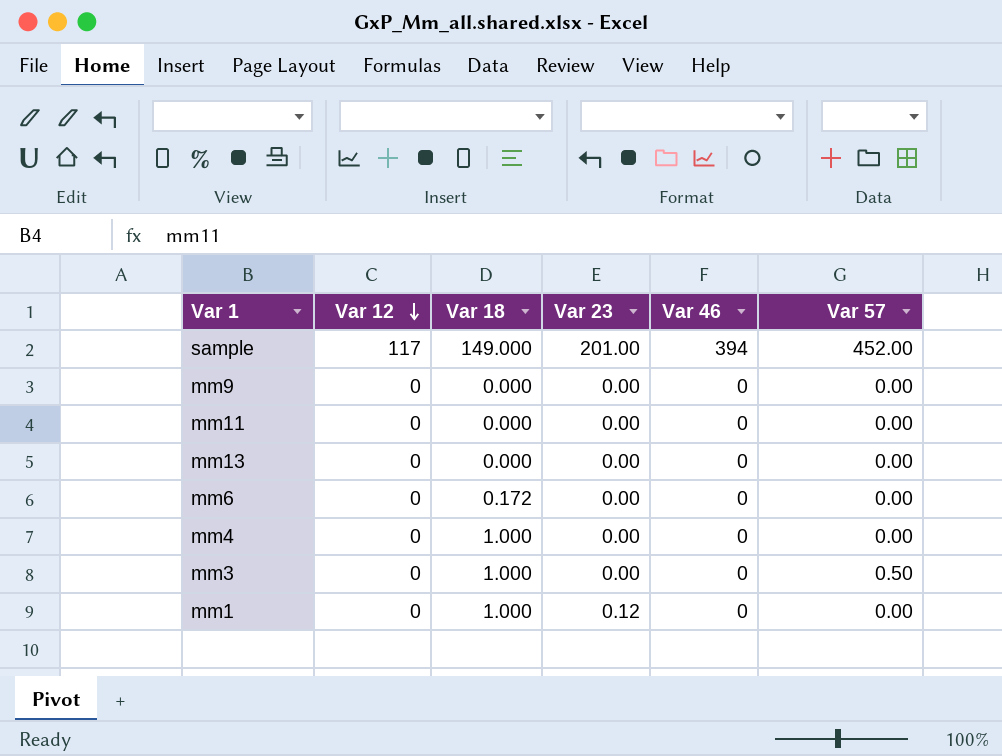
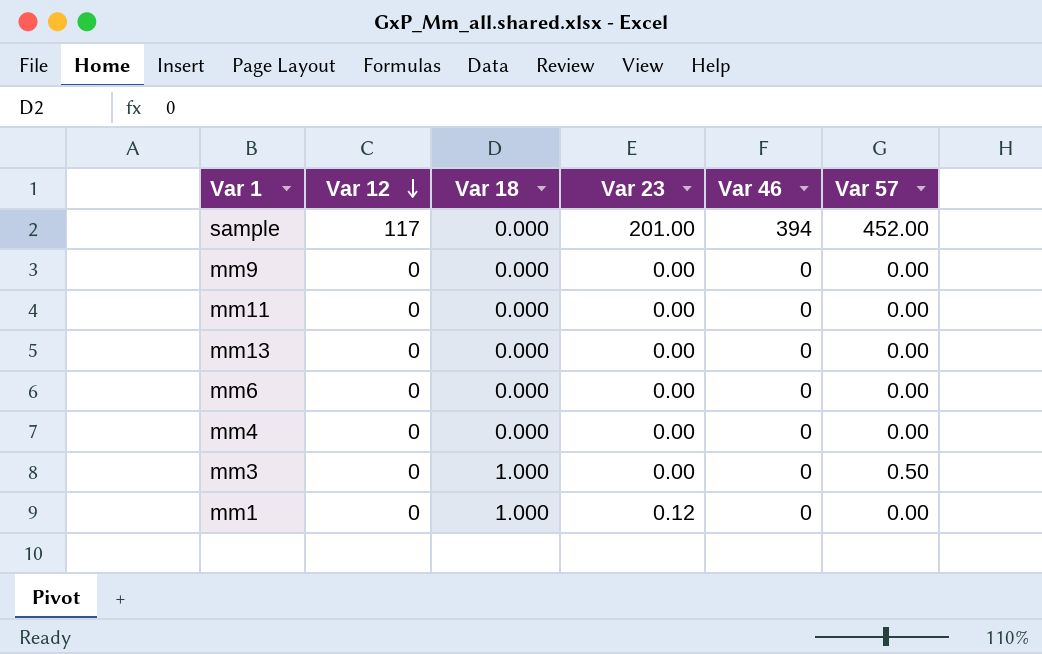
sample | Var 18: 149.000 -> 0.000
mm6 | Var 18: 0.172 -> 0.000
mm4 | Var 18: 1.000 -> 0.000

